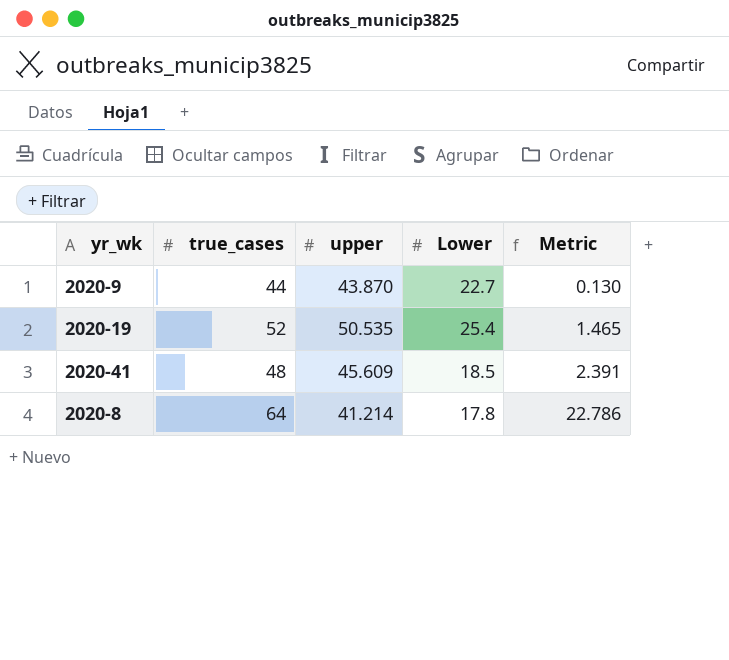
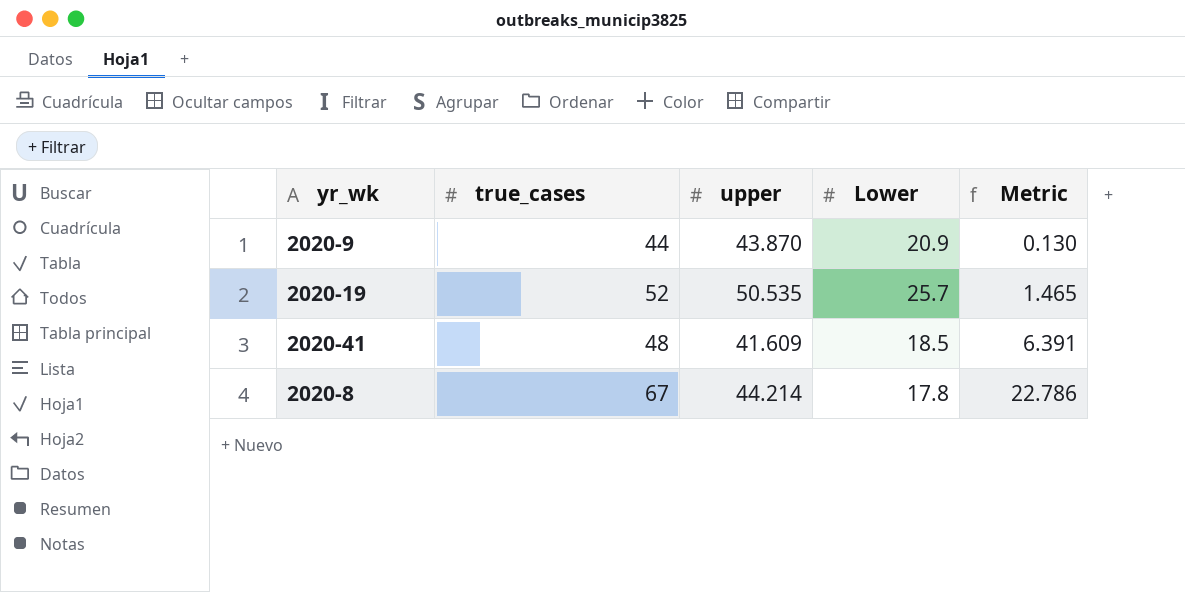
2020-9 | Lower: 22.7 -> 20.9
2020-19 | Lower: 25.4 -> 25.7
2020-41 | upper: 45.609 -> 41.609
2020-41 | Metric: 2.391 -> 6.391
2020-8 | true_cases: 64 -> 67
2020-8 | upper: 41.214 -> 44.214

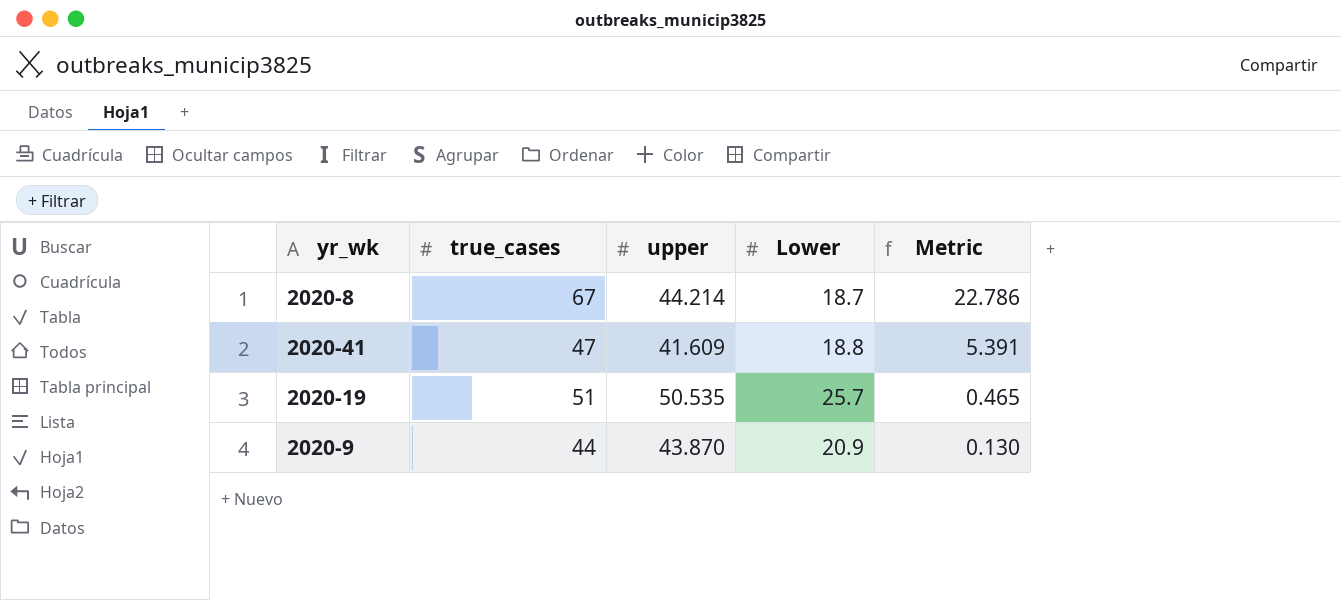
row order: Metric ascending -> Metric descending
2020-8 | Lower: 17.8 -> 18.7
2020-41 | true_cases: 48 -> 47
2020-41 | Lower: 18.5 -> 18.8
2020-41 | Metric: 6.391 -> 5.391
2020-19 | true_cases: 52 -> 51
2020-19 | Metric: 1.465 -> 0.465

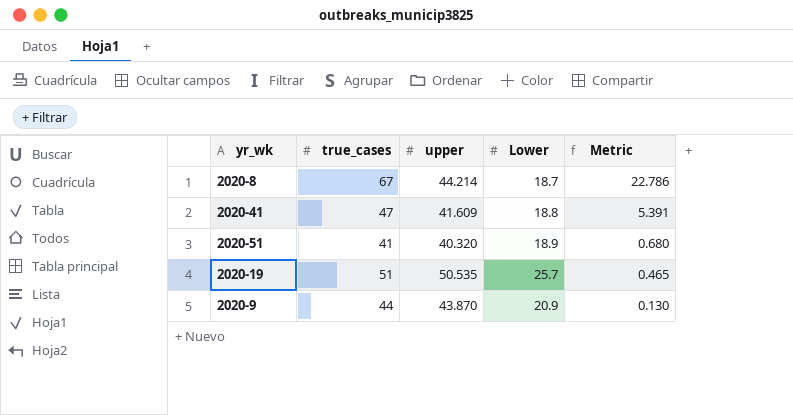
row 2020-51: none -> 41 | 40.320 | 18.9 | 0.680

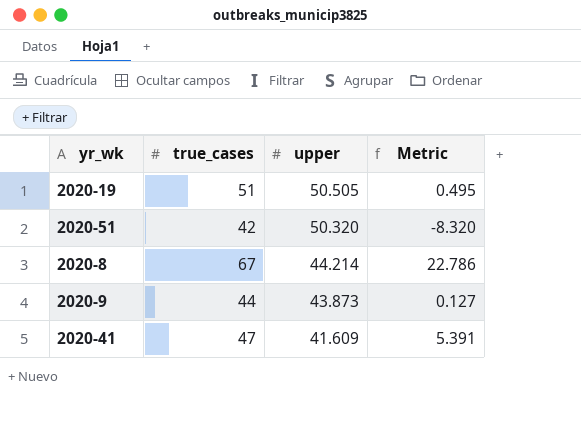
row order: Metric descending -> upper descending
column Lower | position: 4 -> none
2020-19 | upper: 50.535 -> 50.505
2020-19 | Metric: 0.465 -> 0.495
2020-51 | true_cases: 41 -> 42
2020-51 | upper: 40.320 -> 50.320
2020-51 | Metric: 0.680 -> -8.320
2020-9 | upper: 43.870 -> 43.873
2020-9 | Metric: 0.130 -> 0.127

